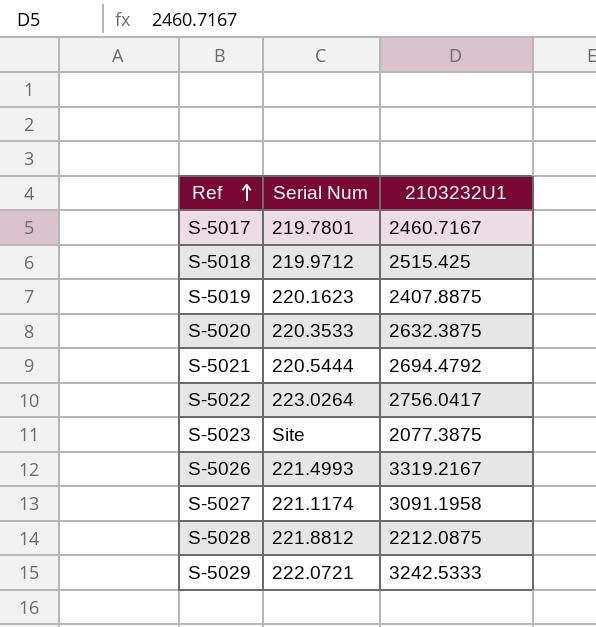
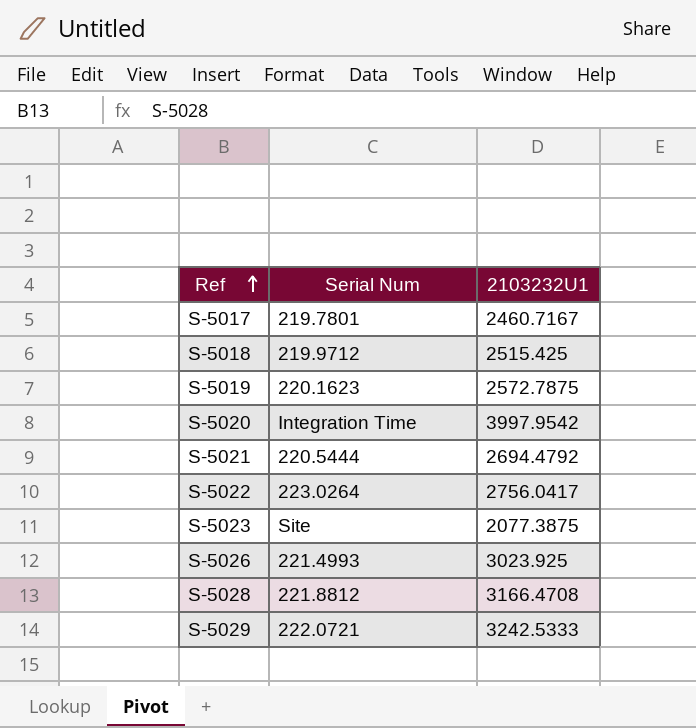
row S-5027: 221.1174 | 3091.1958 -> none
S-5019 | 2103232U1: 2407.8875 -> 2572.7875
S-5020 | Serial Num: 220.3533 -> Integration Time
S-5020 | 2103232U1: 2632.3875 -> 3997.9542
S-5026 | 2103232U1: 3319.2167 -> 3023.925
S-5028 | 2103232U1: 2212.0875 -> 3166.4708

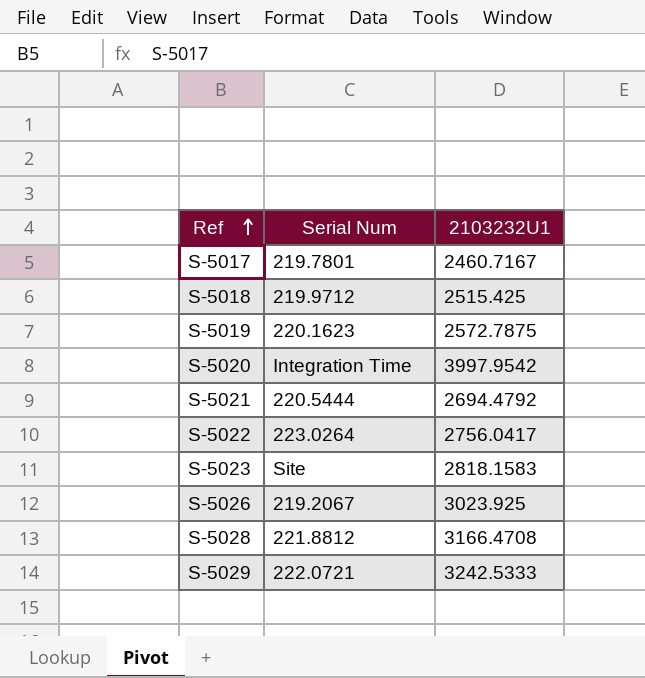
S-5023 | 2103232U1: 2077.3875 -> 2818.1583
S-5026 | Serial Num: 221.4993 -> 219.2067

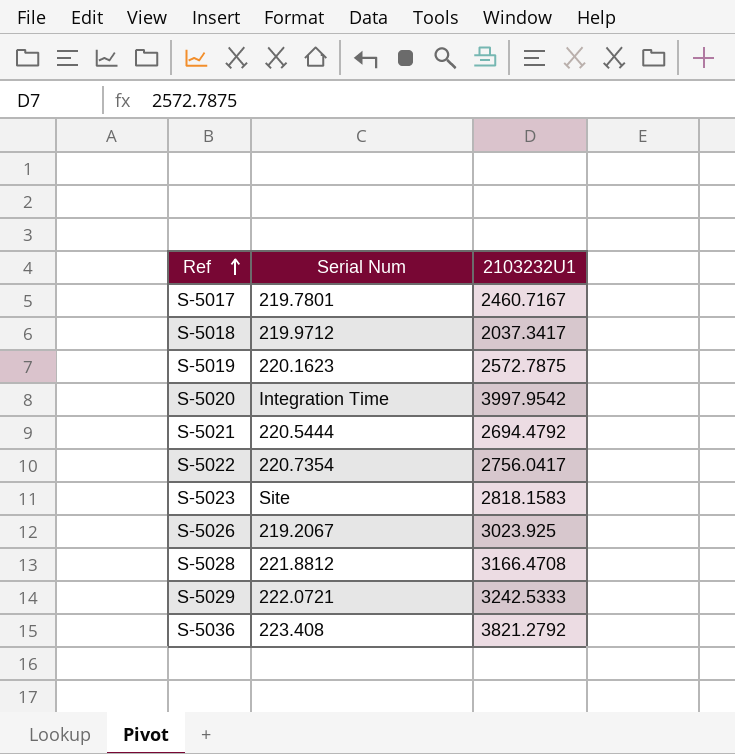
S-5018 | 2103232U1: 2515.425 -> 2037.3417
S-5022 | Serial Num: 223.0264 -> 220.7354
row S-5036: none -> 223.408 | 3821.2792

